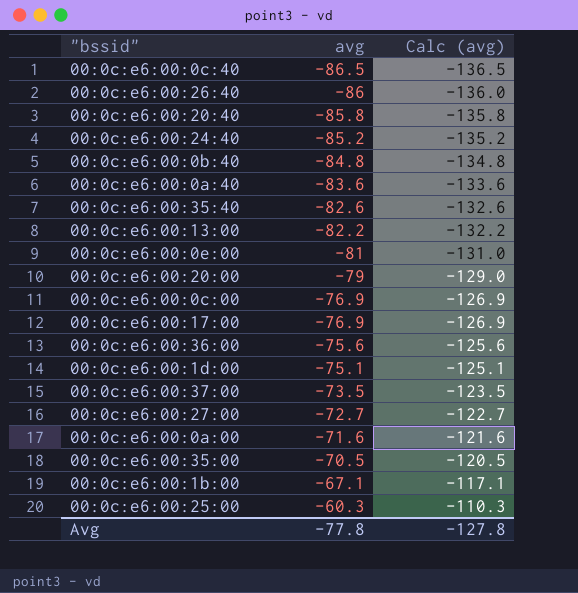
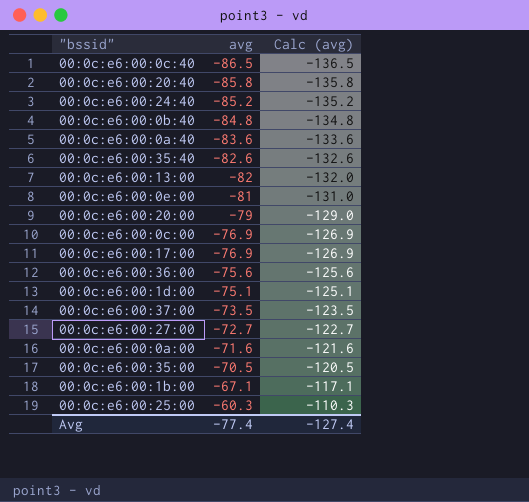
row 00:0c:e6:00:26:40: -86 | -136.0 -> none
00:0c:e6:00:13:00 | avg: -82.2 -> -82
00:0c:e6:00:13:00 | Calc (avg): -132.2 -> -132.0
Avg | avg: -77.8 -> -77.4
Avg | Calc (avg): -127.8 -> -127.4

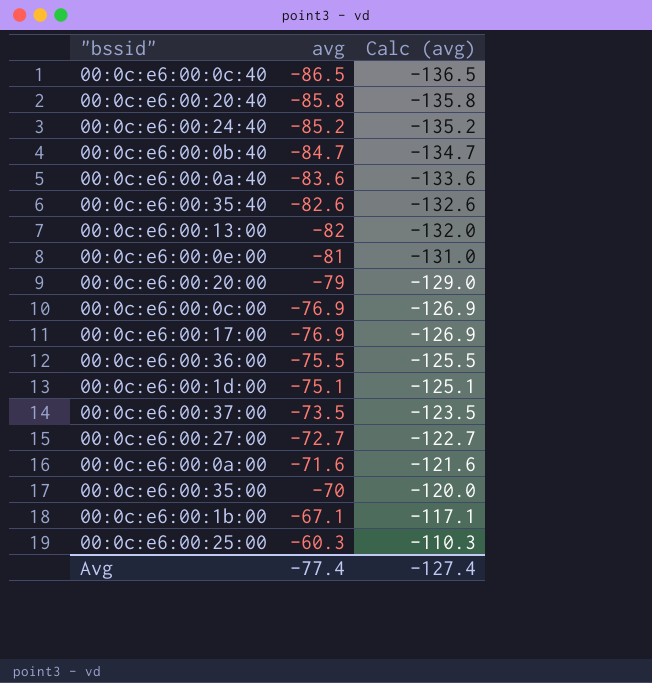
00:0c:e6:00:0b:40 | avg: -84.8 -> -84.7
00:0c:e6:00:0b:40 | Calc (avg): -134.8 -> -134.7
00:0c:e6:00:36:00 | avg: -75.6 -> -75.5
00:0c:e6:00:36:00 | Calc (avg): -125.6 -> -125.5
00:0c:e6:00:35:00 | avg: -70.5 -> -70
00:0c:e6:00:35:00 | Calc (avg): -120.5 -> -120.0

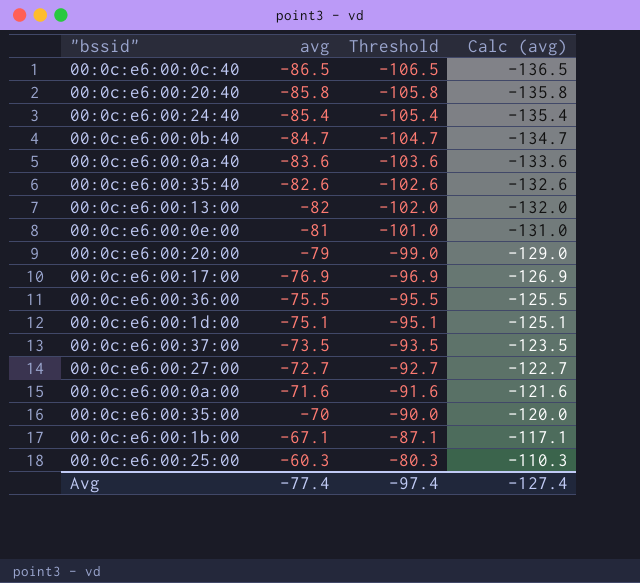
column Threshold | formula: none -> [avg] - 20
row 00:0c:e6:00:0c:00: -76.9 | -126.9 -> none
00:0c:e6:00:24:40 | avg: -85.2 -> -85.4
00:0c:e6:00:24:40 | Calc (avg): -135.2 -> -135.4

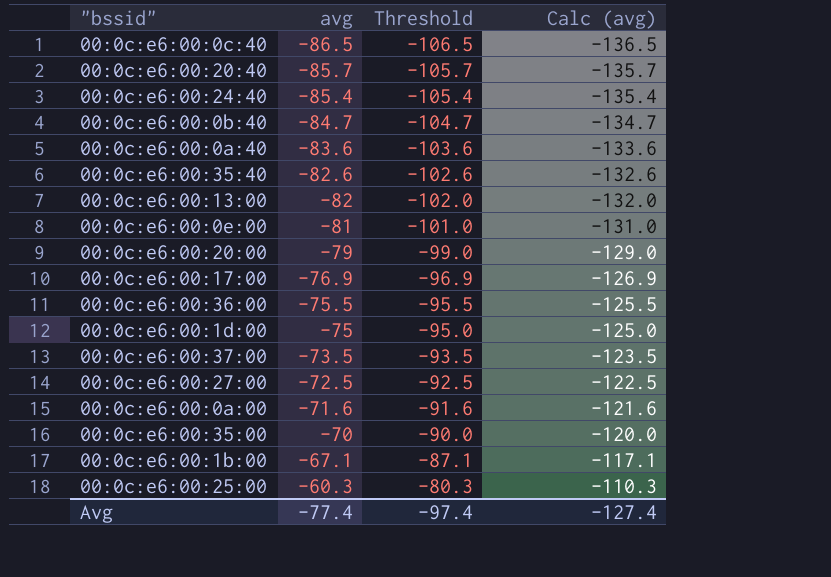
00:0c:e6:00:20:40 | avg: -85.8 -> -85.7
00:0c:e6:00:20:40 | Threshold: -105.8 -> -105.7
00:0c:e6:00:20:40 | Calc (avg): -135.8 -> -135.7
00:0c:e6:00:1d:00 | avg: -75.1 -> -75
00:0c:e6:00:1d:00 | Threshold: -95.1 -> -95.0
00:0c:e6:00:1d:00 | Calc (avg): -125.1 -> -125.0
00:0c:e6:00:27:00 | avg: -72.7 -> -72.5
00:0c:e6:00:27:00 | Threshold: -92.7 -> -92.5
00:0c:e6:00:27:00 | Calc (avg): -122.7 -> -122.5

